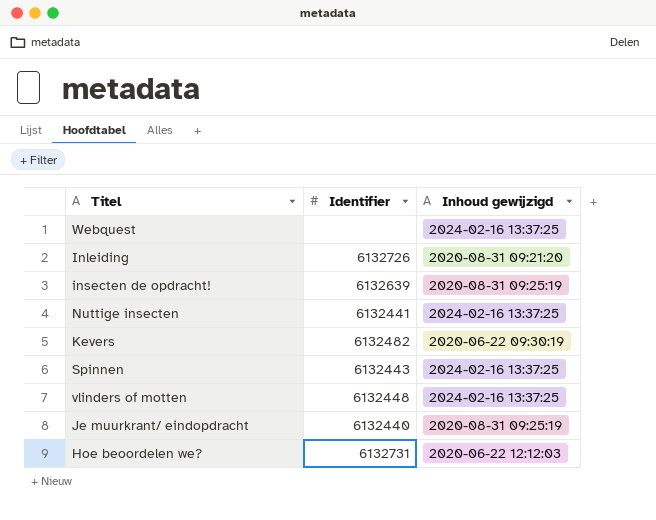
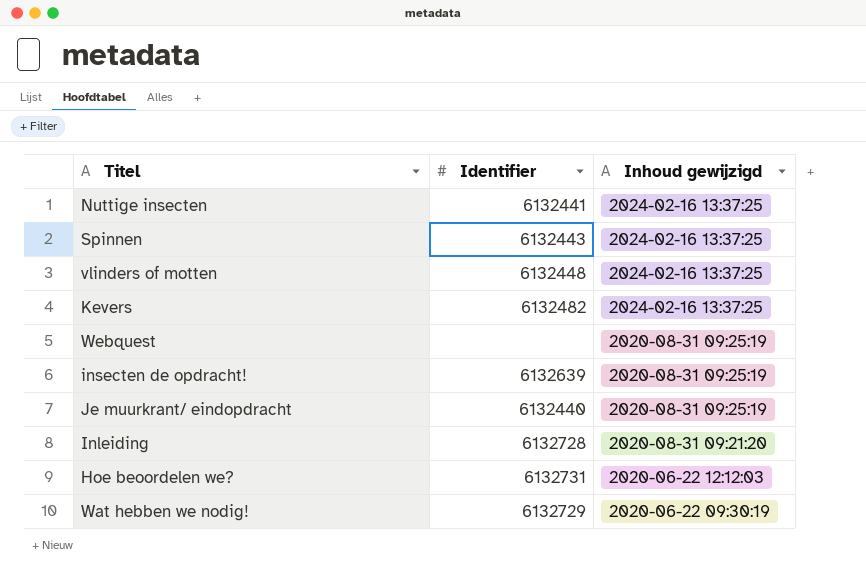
row order: none -> Inhoud gewijzigd descending
Kevers | Inhoud gewijzigd: 2020-06-22 09:30:19 -> 2024-02-16 13:37:25
Webquest | Inhoud gewijzigd: 2024-02-16 13:37:25 -> 2020-08-31 09:25:19
Inleiding | Identifier: 6132726 -> 6132728
row Wat hebben we nodig!: none -> 6132729 | 2020-06-22 09:30:19

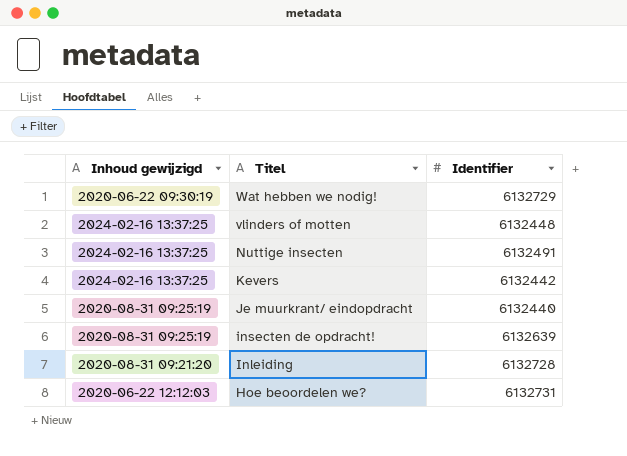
row order: Inhoud gewijzigd descending -> Titel descending
column Inhoud gewijzigd | position: 3 -> 1
row Spinnen: 6132443 | 2024-02-16 13:37:25 -> none
row Webquest: none | 2020-08-31 09:25:19 -> none
Nuttige insecten | Identifier: 6132441 -> 6132491
Kevers | Identifier: 6132482 -> 6132442

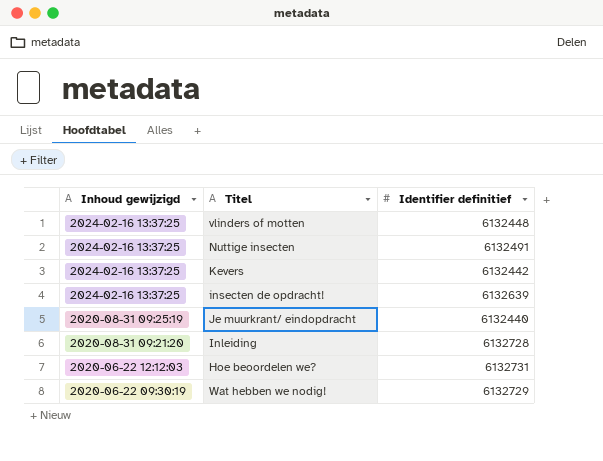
row order: Titel descending -> Inhoud gewijzigd descending
column name: Identifier -> Identifier definitief
insecten de opdracht! | Inhoud gewijzigd: 2020-08-31 09:25:19 -> 2024-02-16 13:37:25

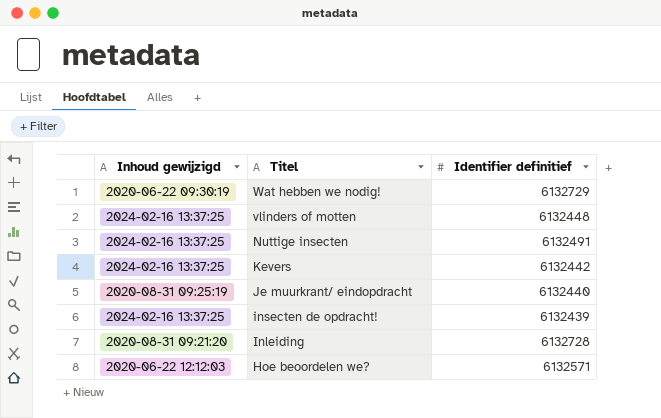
row order: Inhoud gewijzigd descending -> Titel descending
insecten de opdracht! | Identifier definitief: 6132639 -> 6132439
Hoe beoordelen we? | Identifier definitief: 6132731 -> 6132571

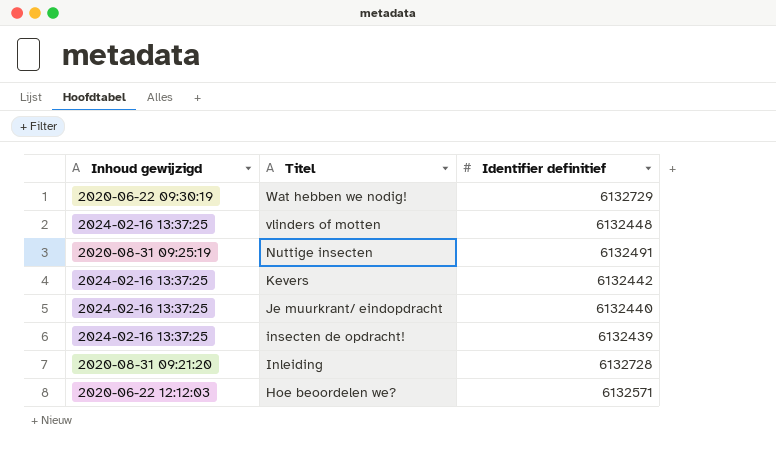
Nuttige insecten | Inhoud gewijzigd: 2024-02-16 13:37:25 -> 2020-08-31 09:25:19
Je muurkrant/ eindopdracht | Inhoud gewijzigd: 2020-08-31 09:25:19 -> 2024-02-16 13:37:25

